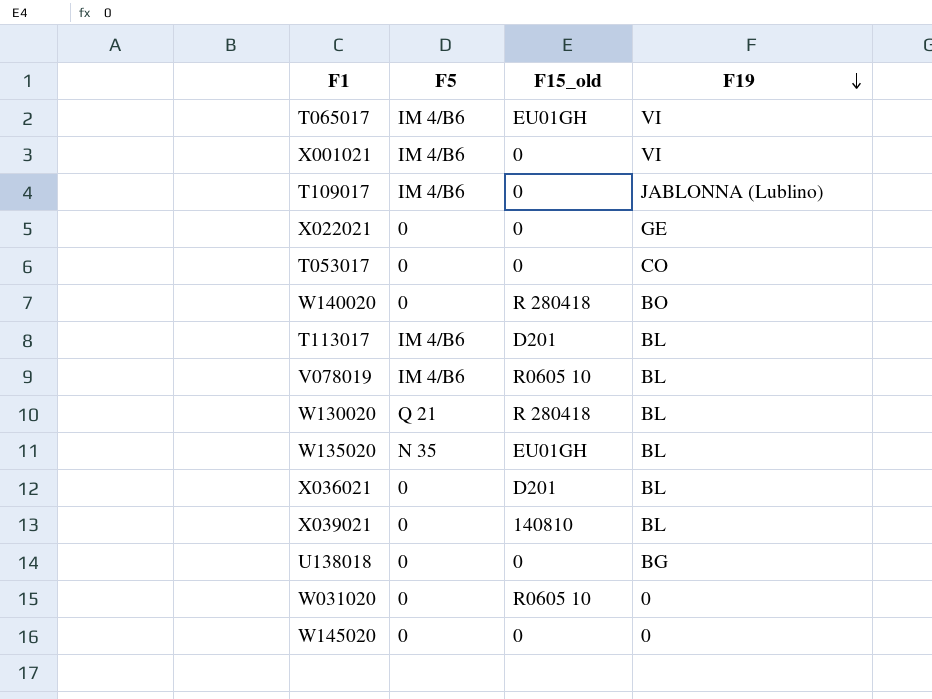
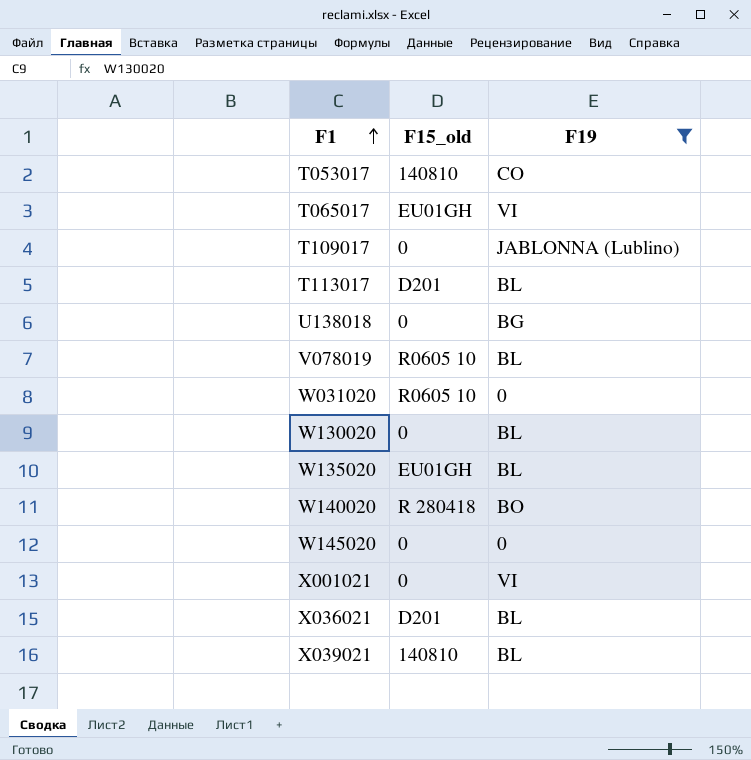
filter: none -> F19 != GE
row order: F19 descending -> F1 ascending
column F5 | position: 2 -> none
T053017 | F15_old: 0 -> 140810
W130020 | F15_old: R 280418 -> 0

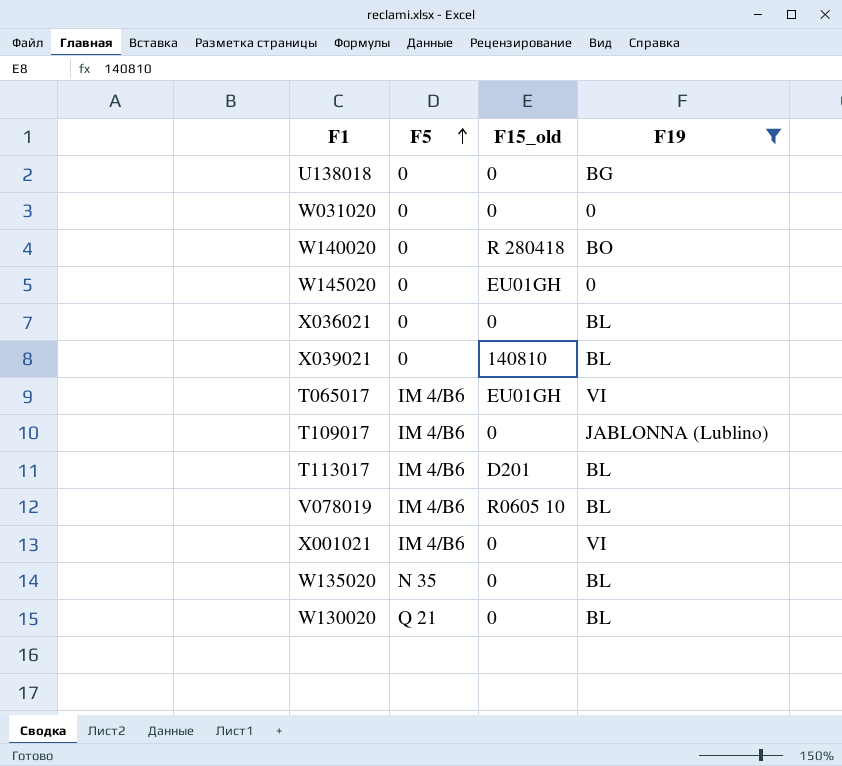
row order: F1 ascending -> F5 ascending
column F5 | position: none -> 2
row T053017: 140810 | CO -> none
W031020 | F15_old: R0605 10 -> 0
W145020 | F15_old: 0 -> EU01GH
X036021 | F15_old: D201 -> 0
W135020 | F15_old: EU01GH -> 0

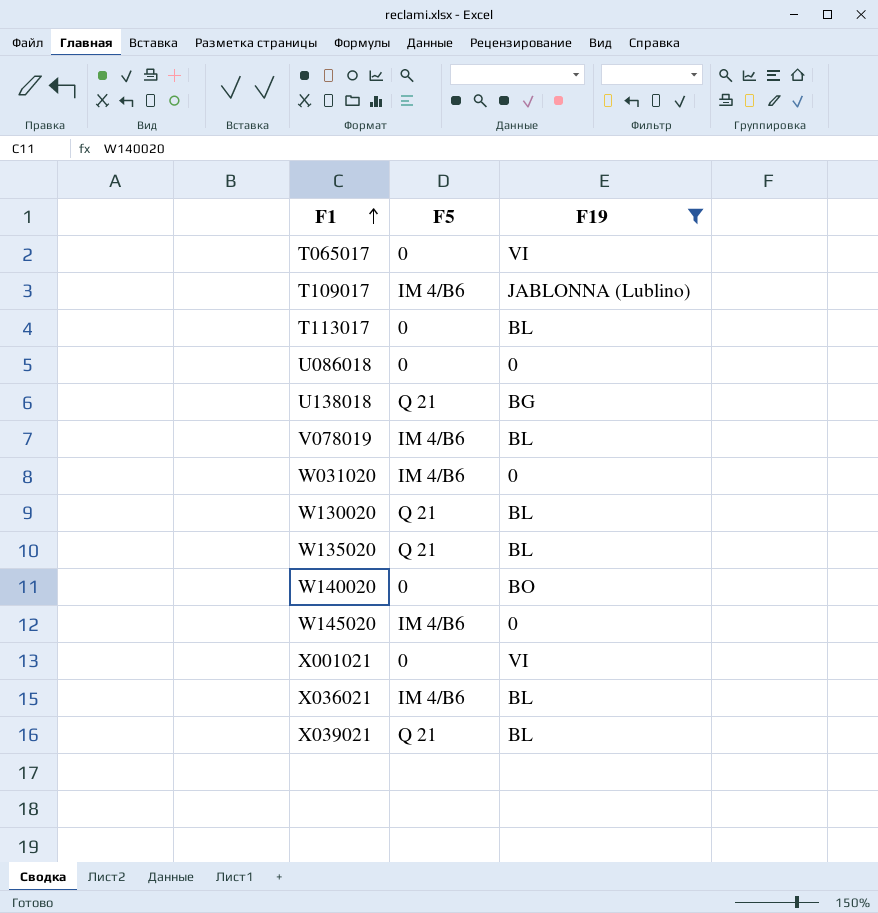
row order: F5 ascending -> F1 ascending
column F15_old | position: 3 -> none
T065017 | F5: IM 4/B6 -> 0
T113017 | F5: IM 4/B6 -> 0
row U086018: none -> 0 | 0
U138018 | F5: 0 -> Q 21
W031020 | F5: 0 -> IM 4/B6
W135020 | F5: N 35 -> Q 21
W145020 | F5: 0 -> IM 4/B6
X001021 | F5: IM 4/B6 -> 0
X036021 | F5: 0 -> IM 4/B6
X039021 | F5: 0 -> Q 21

